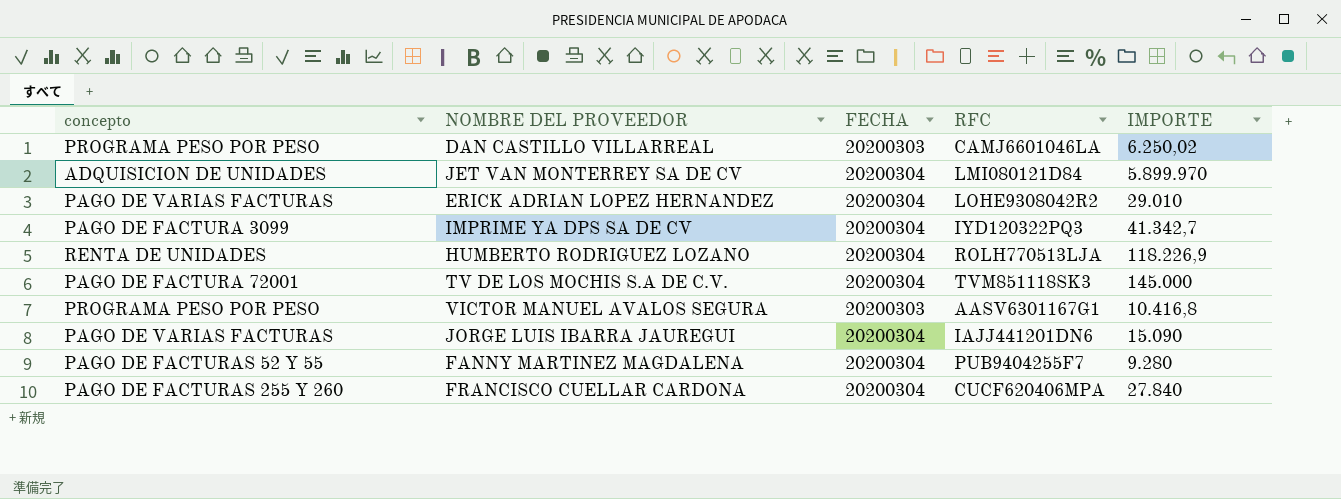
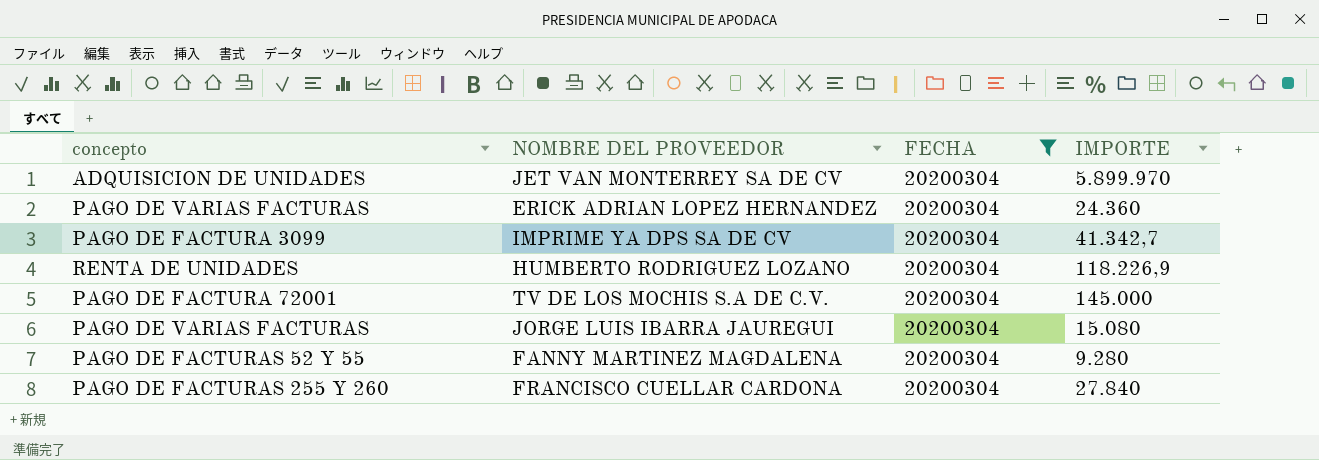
filter: none -> FECHA = 20200304
column RFC | position: 4 -> none
ERICK ADRIAN LOPEZ HERNANDEZ | IMPORTE: 29.010 -> 24.360
JORGE LUIS IBARRA JAUREGUI | IMPORTE: 15.090 -> 15.080

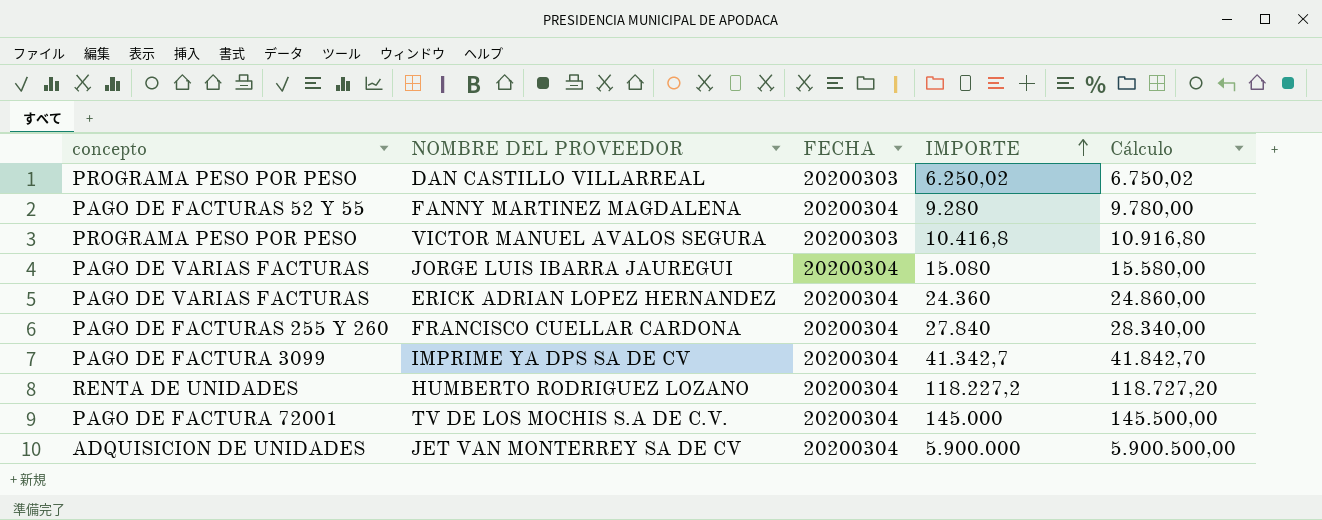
filter: FECHA = 20200304 -> none
row order: none -> IMPORTE ascending
column Cálculo | formula: none -> [IMPORTE] + 500
HUMBERTO RODRIGUEZ LOZANO | IMPORTE: 118.226,9 -> 118.227,2
JET VAN MONTERREY SA DE CV | IMPORTE: 5.899.970 -> 5.900.000

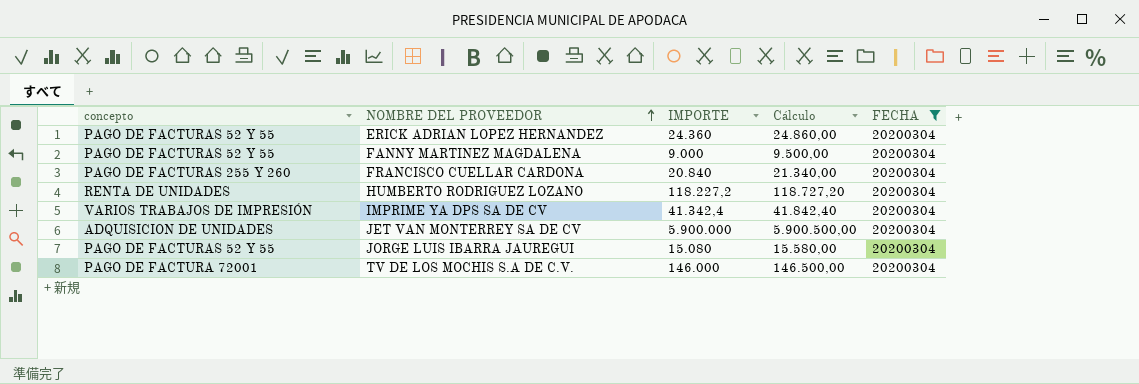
filter: none -> FECHA = 20200304
row order: IMPORTE ascending -> NOMBRE DEL PROVEEDOR ascending
column FECHA | position: 3 -> 5
ERICK ADRIAN LOPEZ HERNANDEZ | concepto: PAGO DE VARIAS FACTURAS -> PAGO DE FACTURAS 52 Y 55
FANNY MARTINEZ MAGDALENA | IMPORTE: 9.280 -> 9.000
FANNY MARTINEZ MAGDALENA | Cálculo: 9.780,00 -> 9.500,00
FRANCISCO CUELLAR CARDONA | IMPORTE: 27.840 -> 20.840
FRANCISCO CUELLAR CARDONA | Cálculo: 28.340,00 -> 21.340,00
IMPRIME YA DPS SA DE CV | concepto: PAGO DE FACTURA 3099 -> VARIOS TRABAJOS DE IMPRESIÓN
IMPRIME YA DPS SA DE CV | IMPORTE: 41.342,7 -> 41.342,4
IMPRIME YA DPS SA DE CV | Cálculo: 41.842,70 -> 41.842,40
JORGE LUIS IBARRA JAUREGUI | concepto: PAGO DE VARIAS FACTURAS -> PAGO DE FACTURAS 52 Y 55
TV DE LOS MOCHIS S.A DE C.V. | IMPORTE: 145.000 -> 146.000
TV DE LOS MOCHIS S.A DE C.V. | Cálculo: 145.500,00 -> 146.500,00

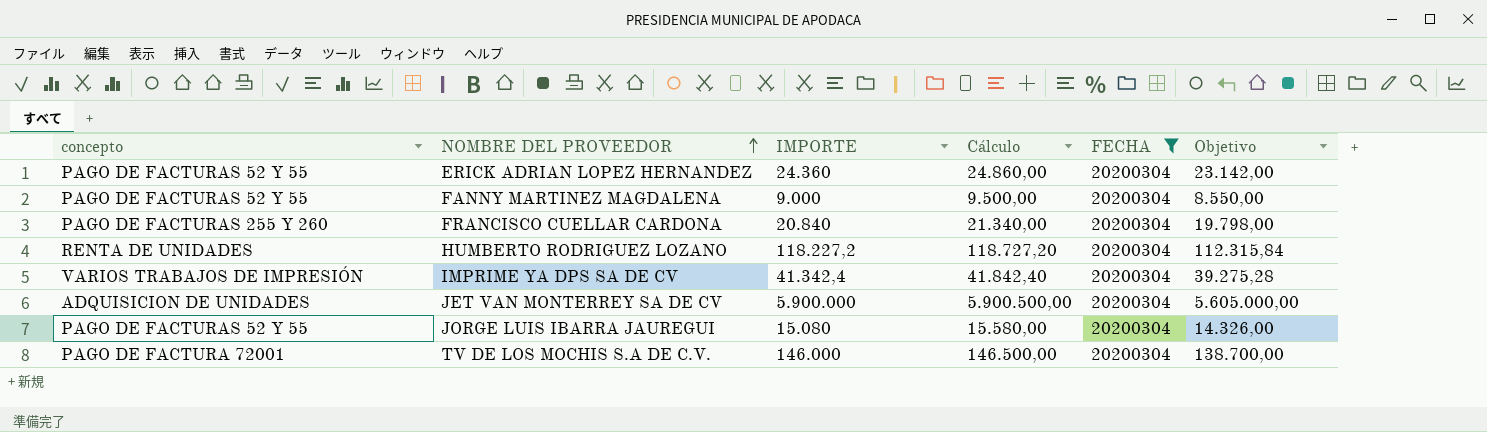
column Objetivo | formula: none -> [IMPORTE] * 0,95

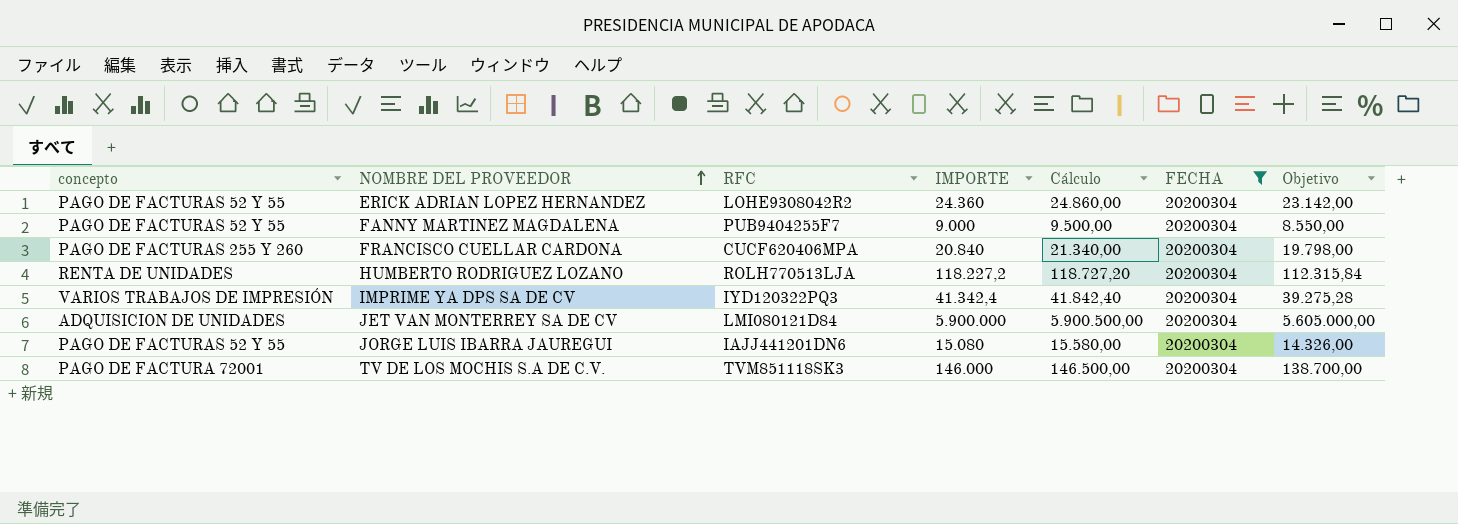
column RFC | position: none -> 3

